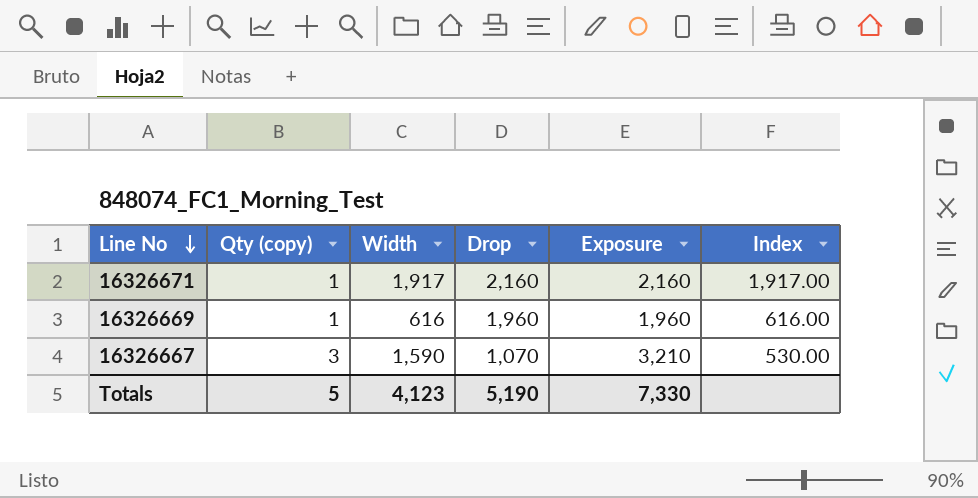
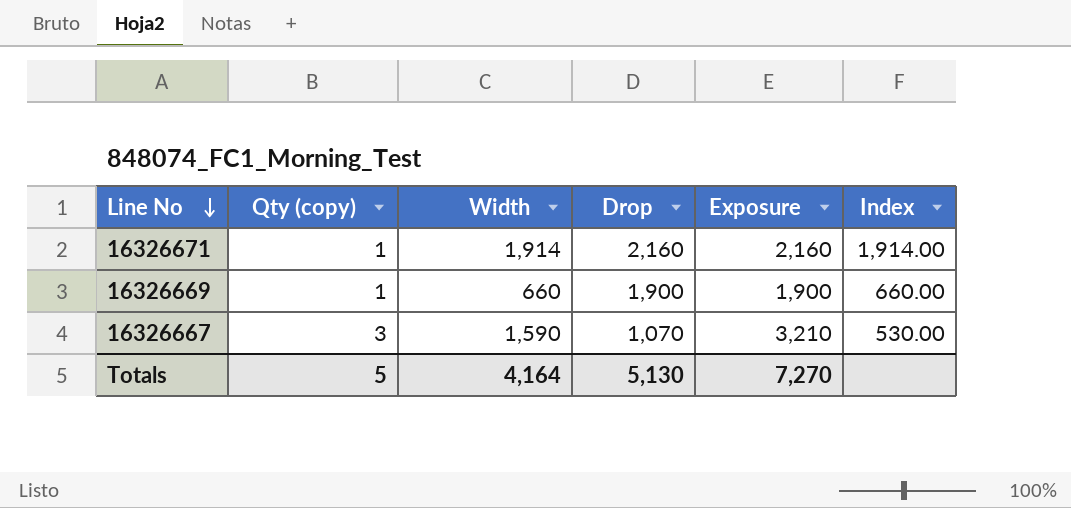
16326671 | Width: 1,917 -> 1,914
16326671 | Index: 1,917.00 -> 1,914.00
16326669 | Width: 616 -> 660
16326669 | Drop: 1,960 -> 1,900
16326669 | Exposure: 1,960 -> 1,900
16326669 | Index: 616.00 -> 660.00
Totals | Width: 4,123 -> 4,164
Totals | Drop: 5,190 -> 5,130
Totals | Exposure: 7,330 -> 7,270

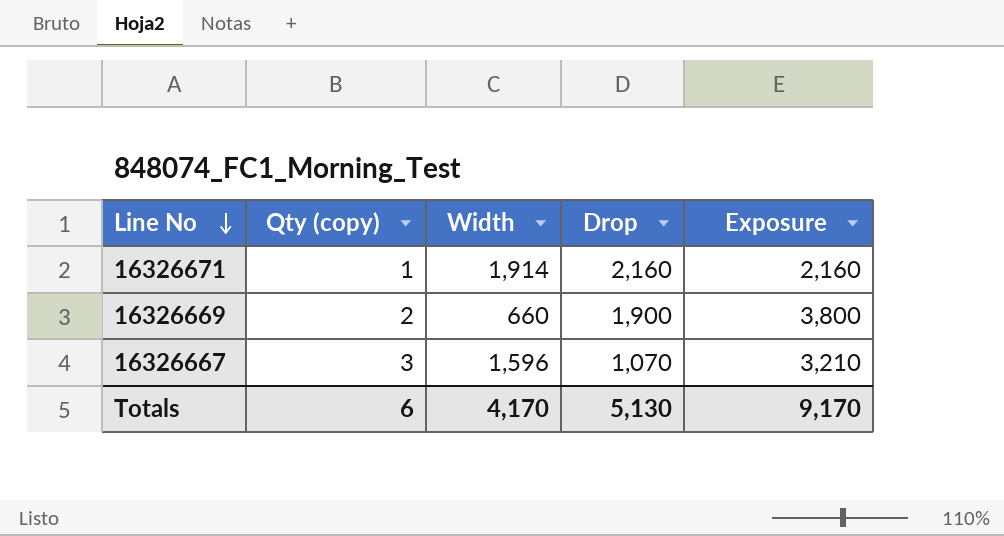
column Index | formula: [Width] / [Qty (copy)] -> none
16326669 | Qty (copy): 1 -> 2
16326669 | Exposure: 1,900 -> 3,800
16326667 | Width: 1,590 -> 1,596
Totals | Qty (copy): 5 -> 6
Totals | Width: 4,164 -> 4,170
Totals | Exposure: 7,270 -> 9,170

